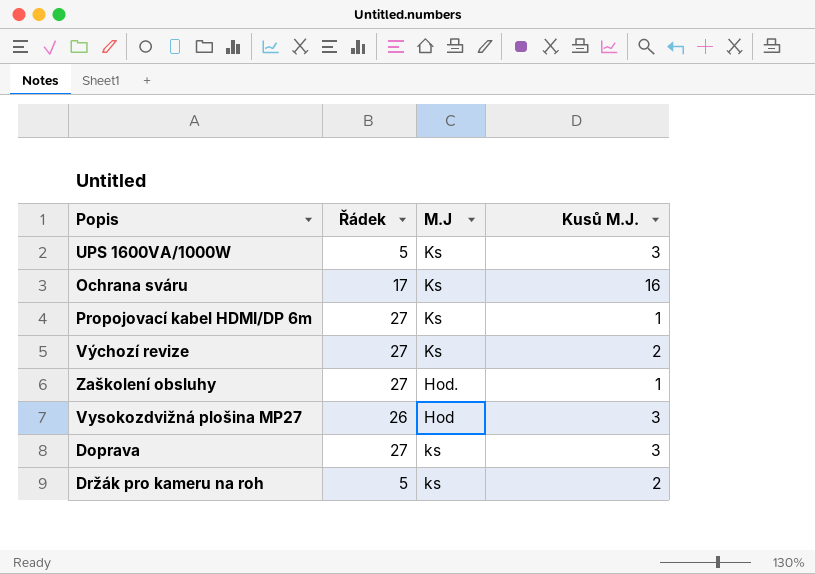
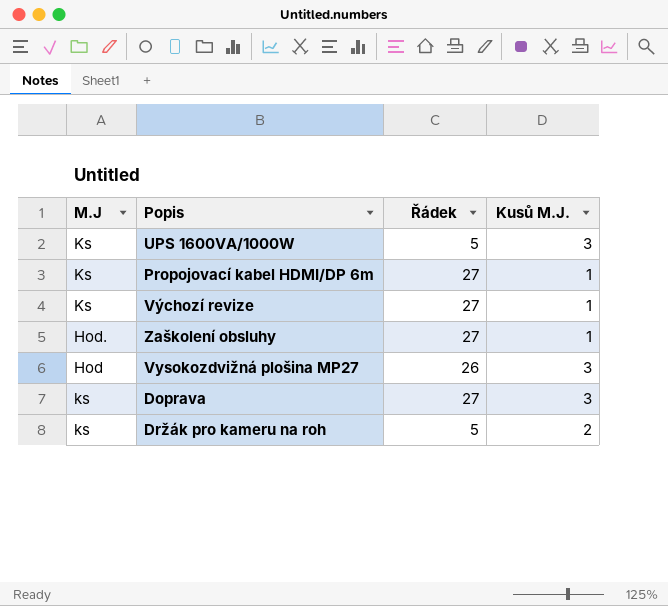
column M.J | position: 3 -> 1
row Ochrana sváru: 17 | Ks | 16 -> none
Výchozí revize | Kusů M.J.: 2 -> 1

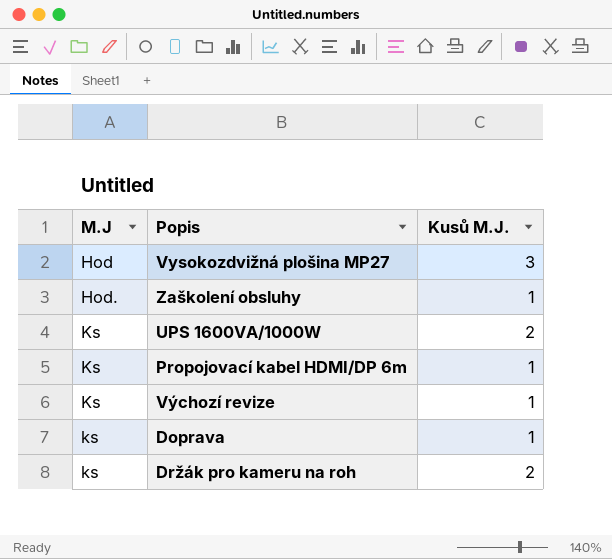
row order: none -> M.J ascending
column Řádek | position: 3 -> none
UPS 1600VA/1000W | Kusů M.J.: 3 -> 2
Doprava | Kusů M.J.: 3 -> 1

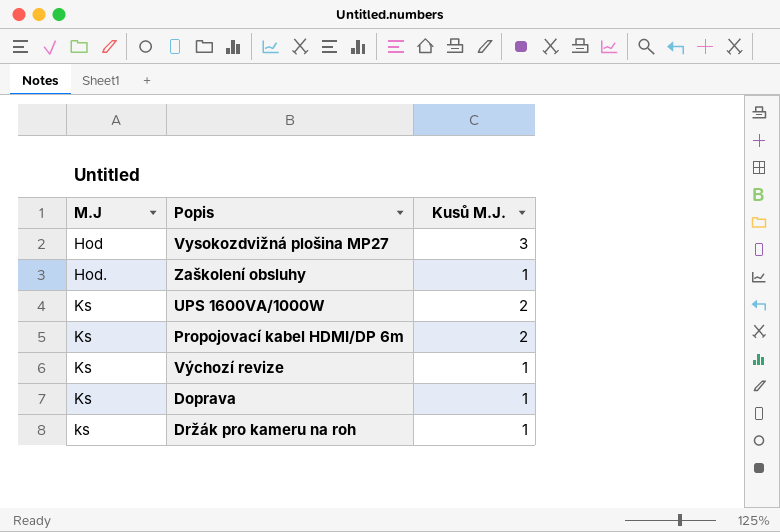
Propojovací kabel HDMI/DP 6m | Kusů M.J.: 1 -> 2
Doprava | M.J: ks -> Ks
Držák pro kameru na roh | Kusů M.J.: 2 -> 1

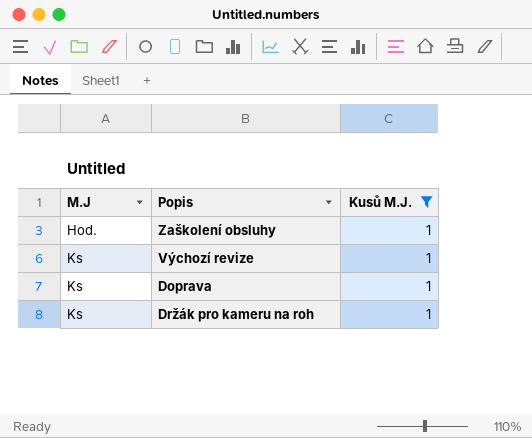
filter: none -> Kusů M.J. = 1
Držák pro kameru na roh | M.J: ks -> Ks

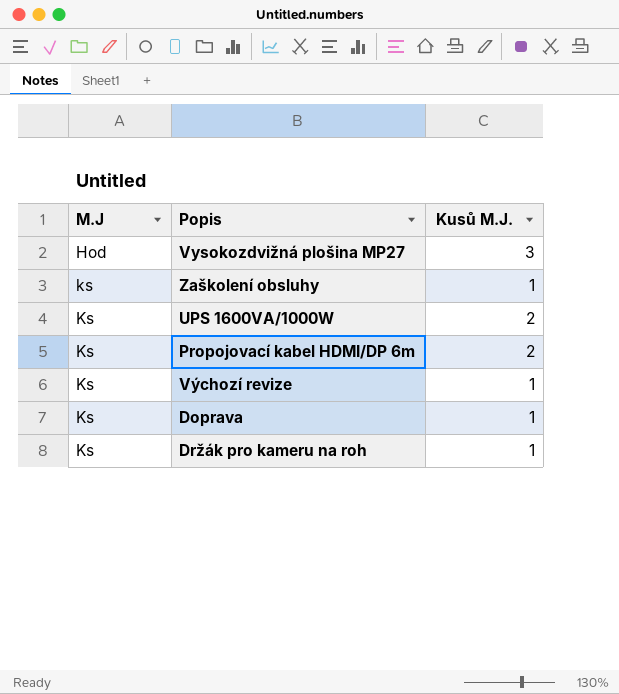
filter: Kusů M.J. = 1 -> none
Zaškolení obsluhy | M.J: Hod. -> ks

